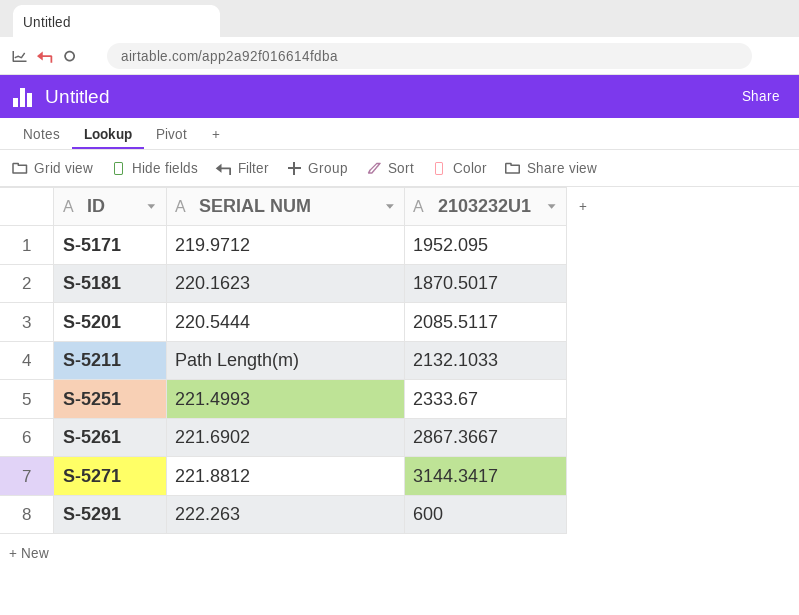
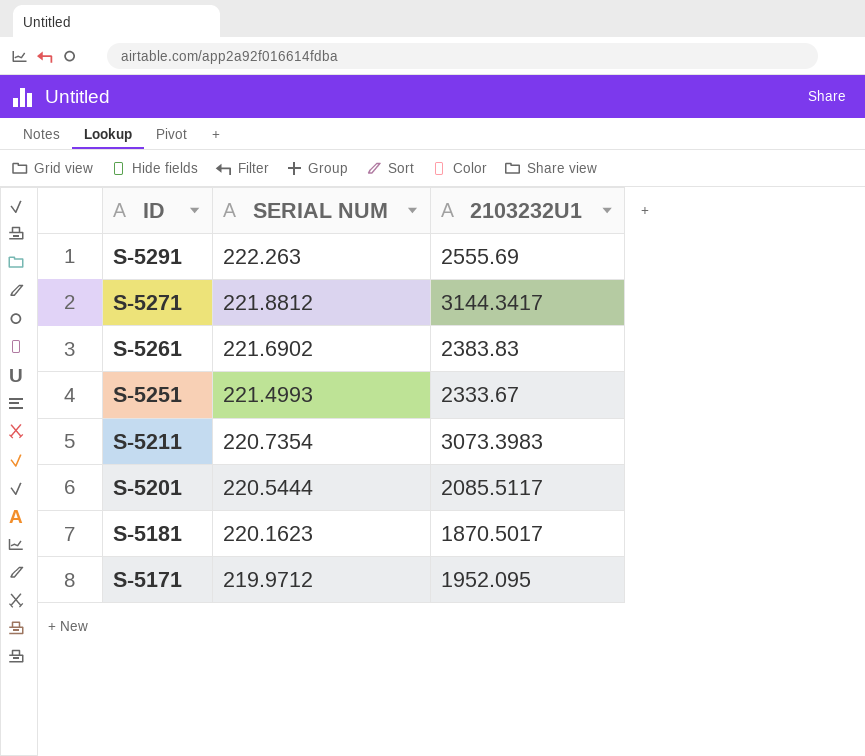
row order: ID ascending -> ID descending
S-5291 | 2103232U1: 600 -> 2555.69
S-5261 | 2103232U1: 2867.3667 -> 2383.83
S-5211 | SERIAL NUM: Path Length(m) -> 220.7354
S-5211 | 2103232U1: 2132.1033 -> 3073.3983

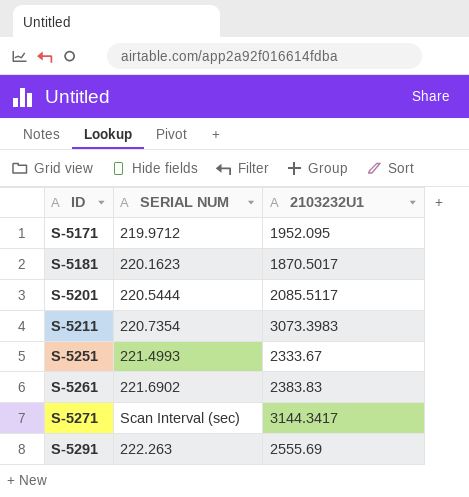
row order: ID descending -> ID ascending
S-5271 | SERIAL NUM: 221.8812 -> Scan Interval (sec)

